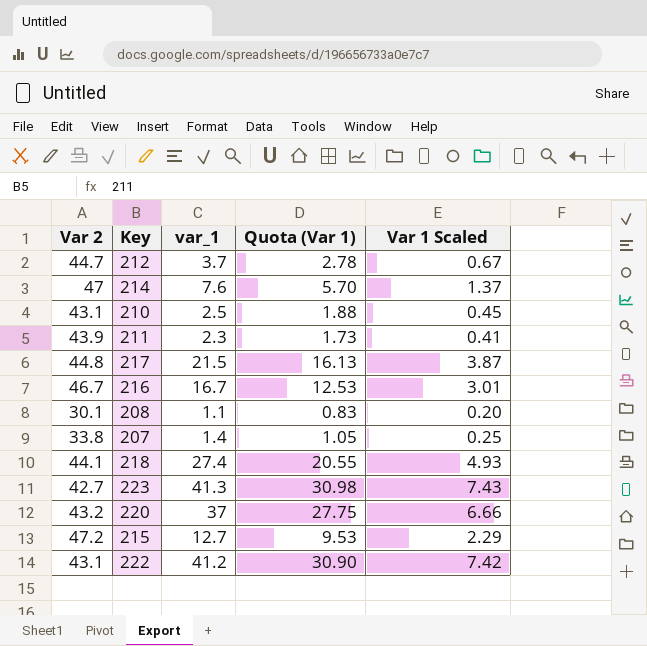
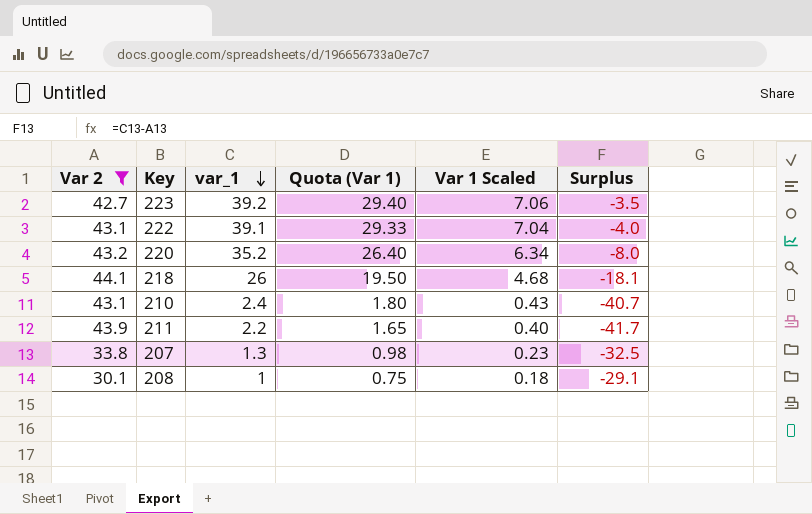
filter: none -> Var 2 <= 44.1
row order: none -> var_1 descending
column Surplus | formula: none -> [var_1] - [Var 2]
223 | var_1: 41.3 -> 39.2
223 | Quota (Var 1): 30.98 -> 29.40
223 | Var 1 Scaled: 7.43 -> 7.06
222 | var_1: 41.2 -> 39.1
222 | Quota (Var 1): 30.90 -> 29.33
222 | Var 1 Scaled: 7.42 -> 7.04
220 | var_1: 37 -> 35.2
220 | Quota (Var 1): 27.75 -> 26.40
220 | Var 1 Scaled: 6.66 -> 6.34
218 | var_1: 27.4 -> 26
218 | Quota (Var 1): 20.55 -> 19.50
218 | Var 1 Scaled: 4.93 -> 4.68
210 | var_1: 2.5 -> 2.4
210 | Quota (Var 1): 1.88 -> 1.80
210 | Var 1 Scaled: 0.45 -> 0.43
211 | var_1: 2.3 -> 2.2
211 | Quota (Var 1): 1.73 -> 1.65
211 | Var 1 Scaled: 0.41 -> 0.40
207 | var_1: 1.4 -> 1.3
207 | Quota (Var 1): 1.05 -> 0.98
207 | Var 1 Scaled: 0.25 -> 0.23
208 | var_1: 1.1 -> 1
208 | Quota (Var 1): 0.83 -> 0.75
208 | Var 1 Scaled: 0.20 -> 0.18

